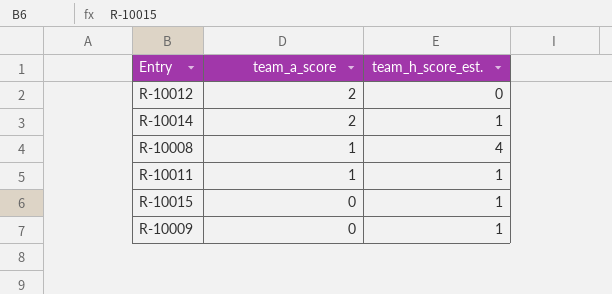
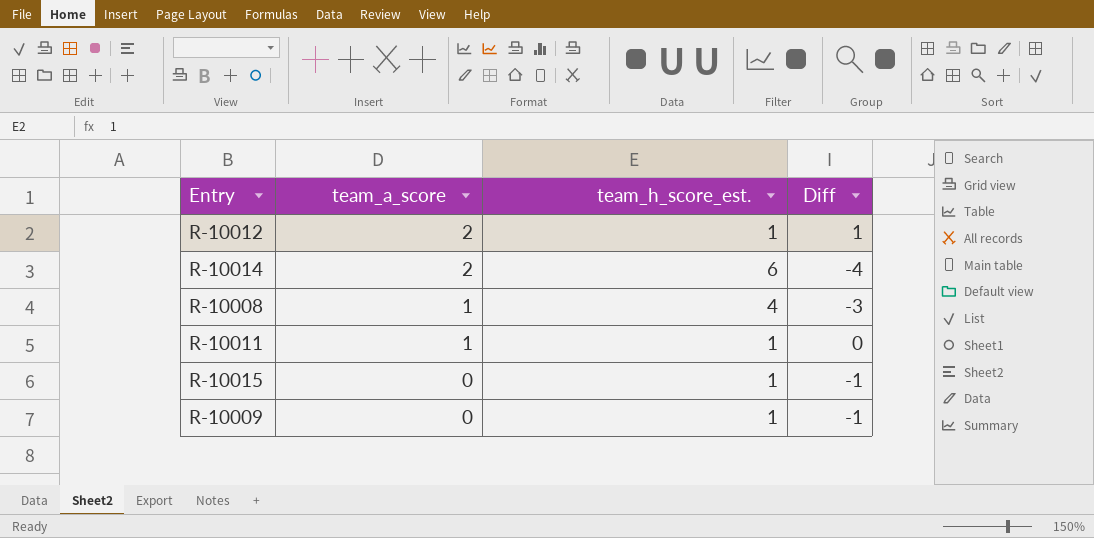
column Diff | formula: none -> [team_a_score] - [team_h_score_est.]
R-10012 | team_h_score_est.: 0 -> 1
R-10014 | team_h_score_est.: 1 -> 6

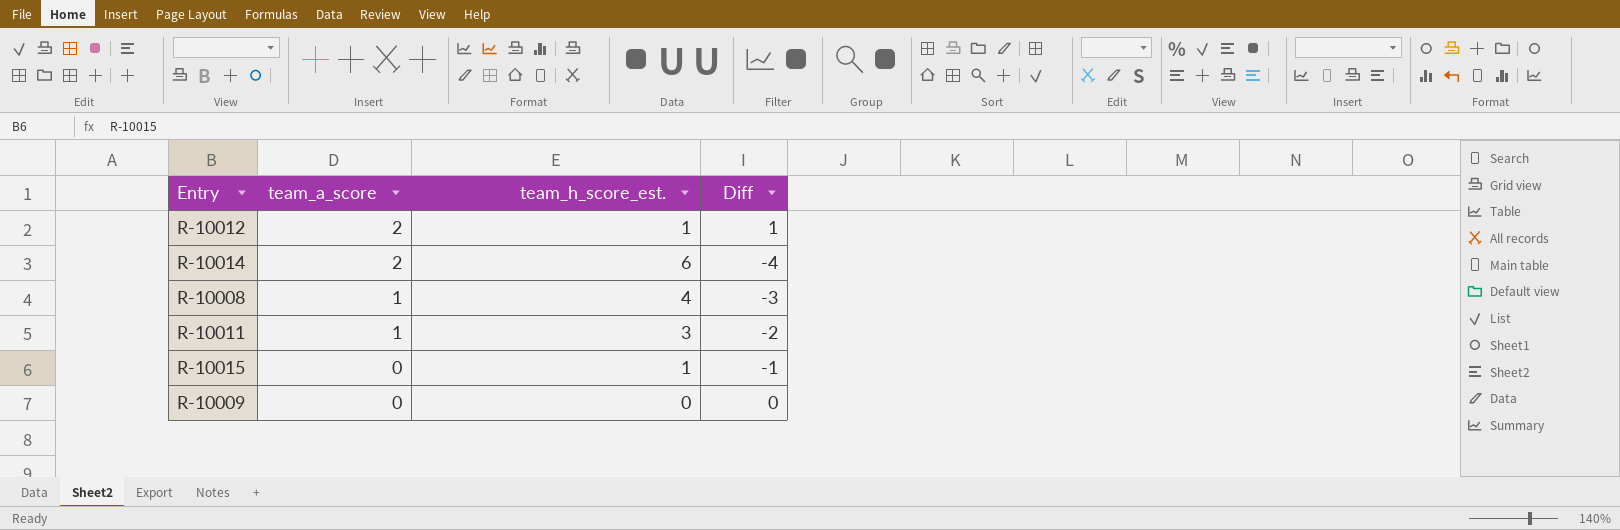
R-10011 | team_h_score_est.: 1 -> 3
R-10011 | Diff: 0 -> -2
R-10009 | team_h_score_est.: 1 -> 0
R-10009 | Diff: -1 -> 0

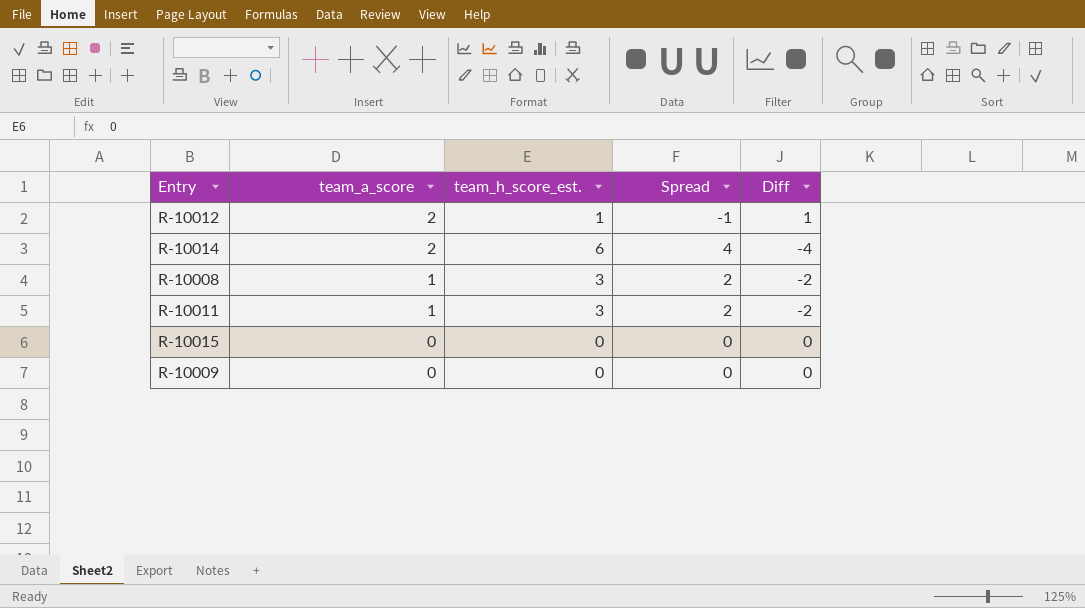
column Spread | formula: none -> [team_h_score_est.] - [team_a_score]
R-10008 | team_h_score_est.: 4 -> 3
R-10008 | Diff: -3 -> -2
R-10015 | team_h_score_est.: 1 -> 0
R-10015 | Diff: -1 -> 0

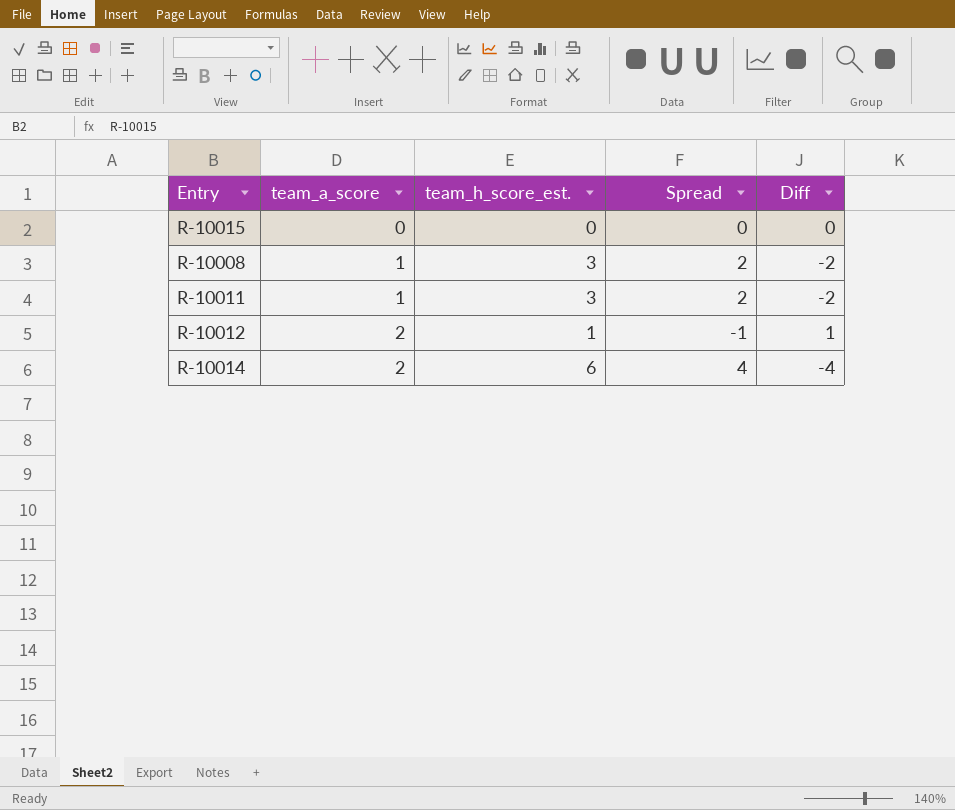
row order: team_a_score descending -> team_a_score ascending
row R-10009: 0 | 0 | 0 | 0 -> none

